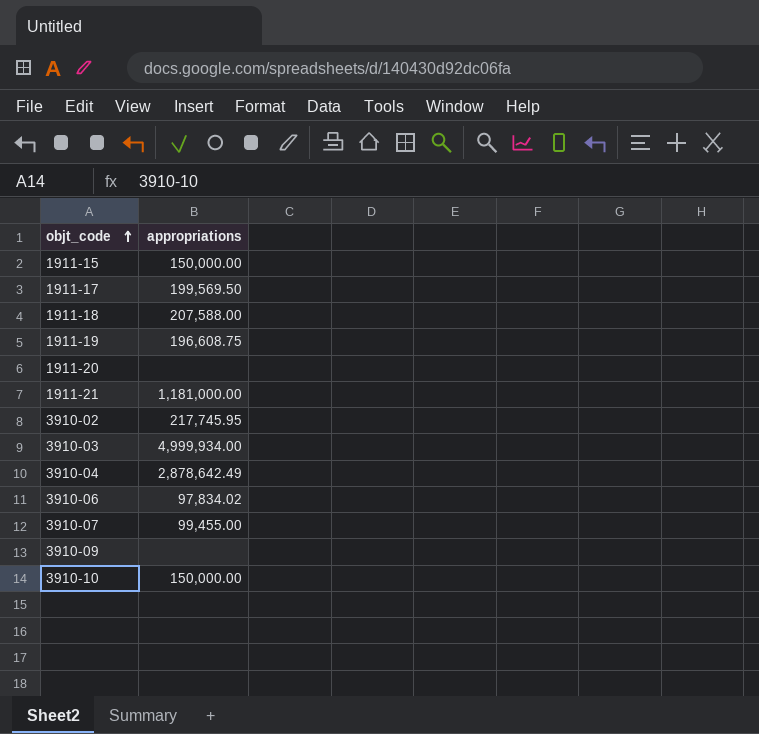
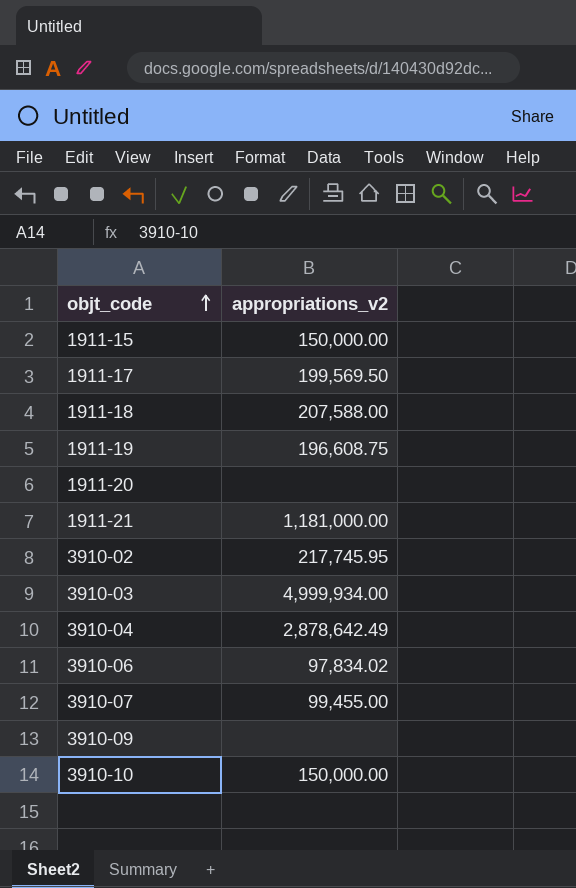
column name: appropriations -> appropriations_v2

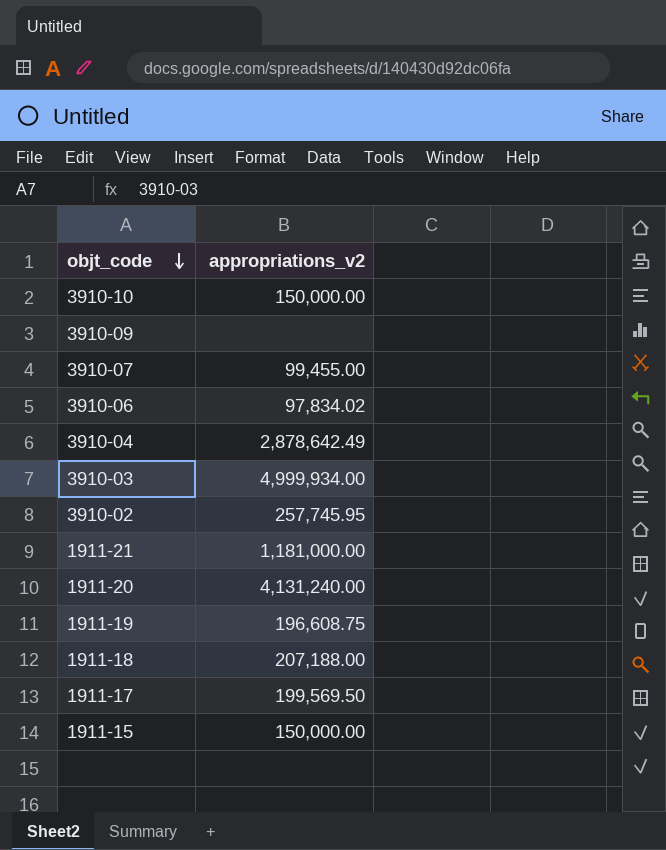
row order: objt_code ascending -> objt_code descending
3910-02 | appropriations_v2: 217,745.95 -> 257,745.95
1911-20 | appropriations_v2: none -> 4,131,240.00
1911-18 | appropriations_v2: 207,588.00 -> 207,188.00

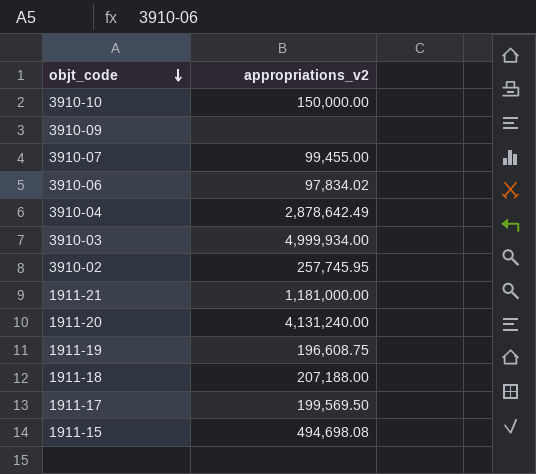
1911-15 | appropriations_v2: 150,000.00 -> 494,698.08

